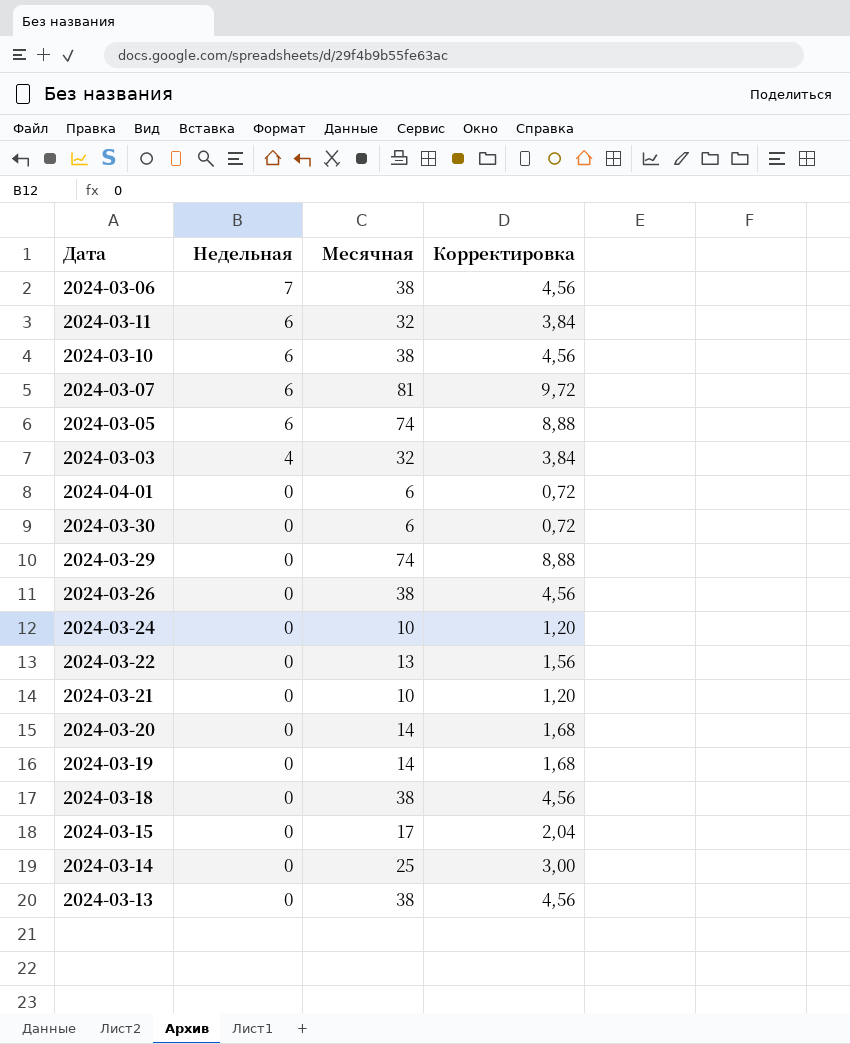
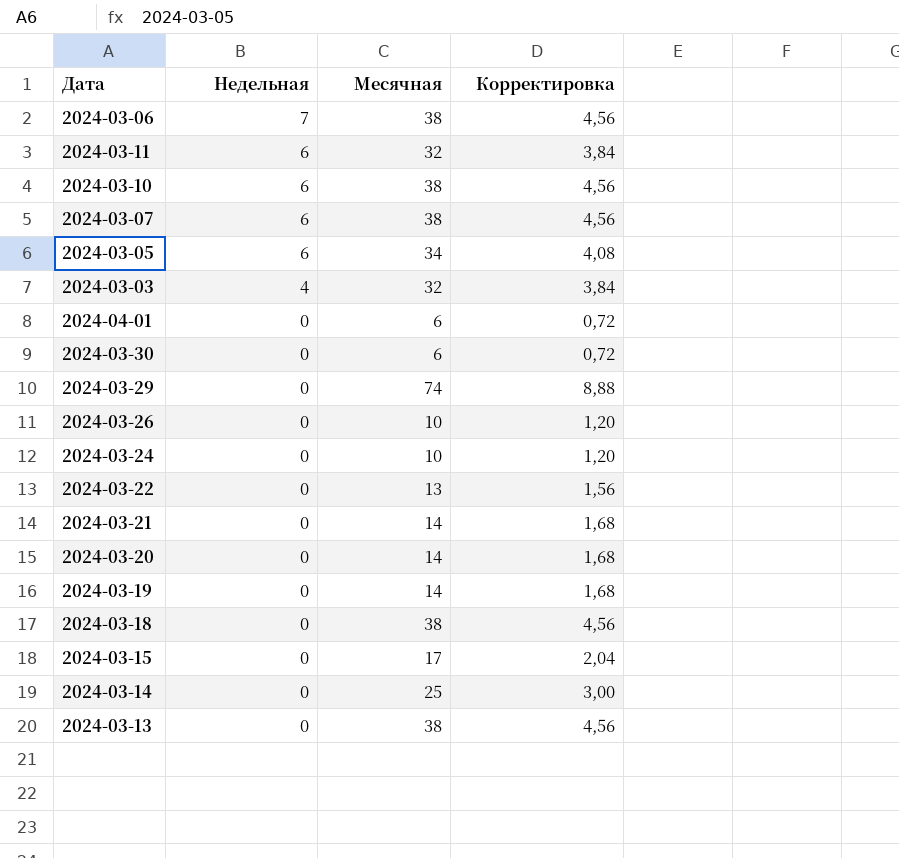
2024-03-07 | Месячная: 81 -> 38
2024-03-07 | Корректировка: 9,72 -> 4,56
2024-03-05 | Месячная: 74 -> 34
2024-03-05 | Корректировка: 8,88 -> 4,08
2024-03-26 | Месячная: 38 -> 10
2024-03-26 | Корректировка: 4,56 -> 1,20
2024-03-21 | Месячная: 10 -> 14
2024-03-21 | Корректировка: 1,20 -> 1,68

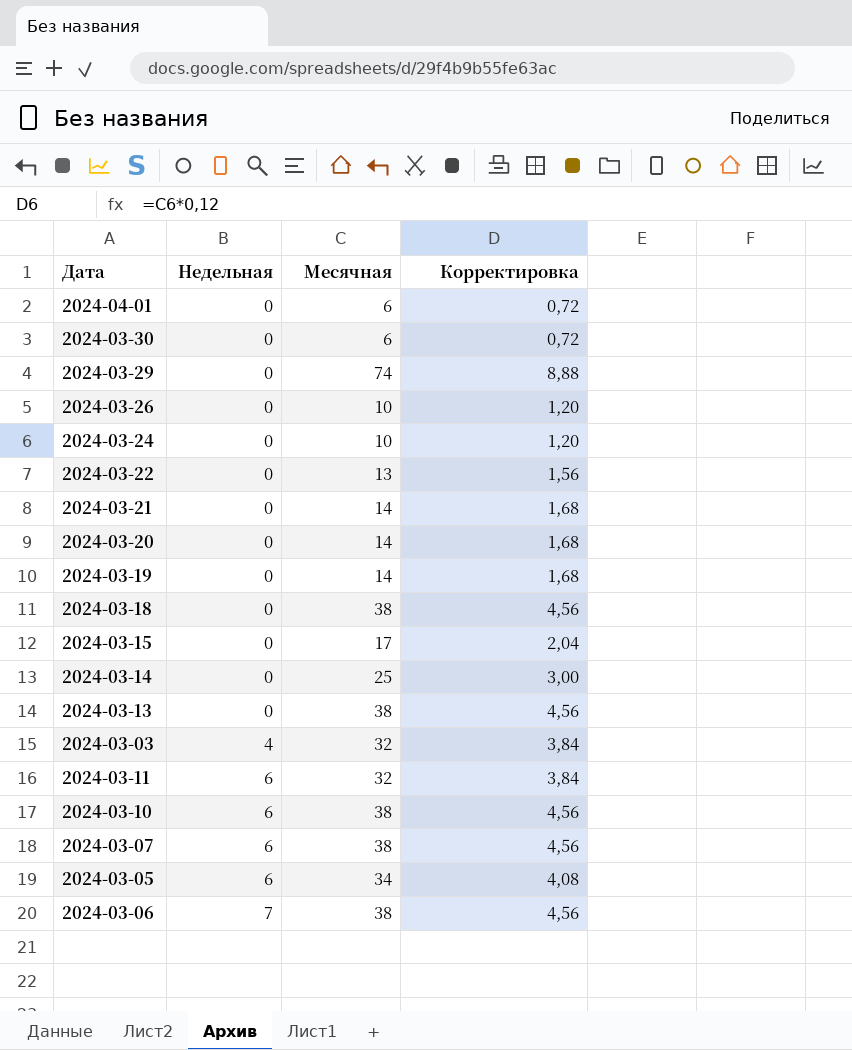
row order: Недельная descending -> Недельная ascending

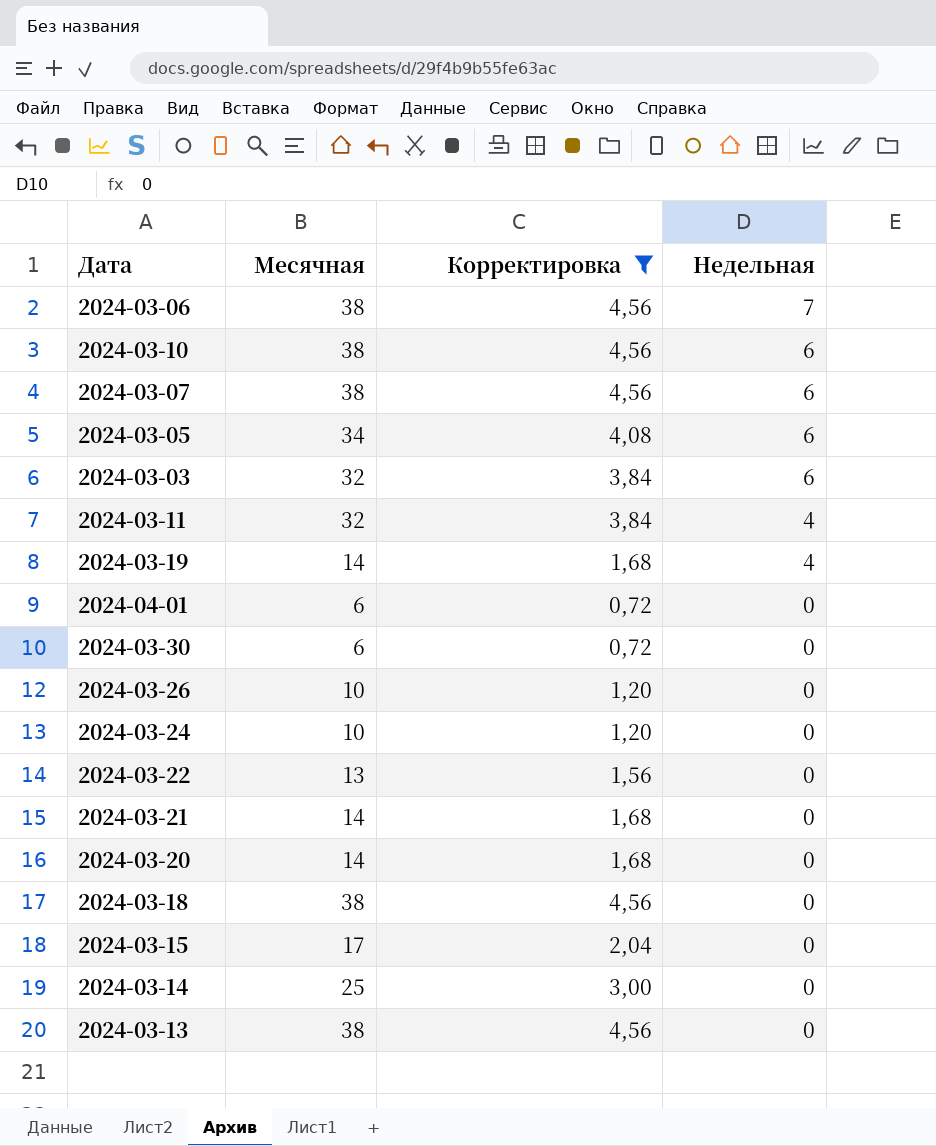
filter: none -> Корректировка != 8,88
row order: Недельная ascending -> Недельная descending
column Недельная | position: 2 -> 4
2024-03-03 | Недельная: 4 -> 6
2024-03-11 | Недельная: 6 -> 4
2024-03-19 | Недельная: 0 -> 4

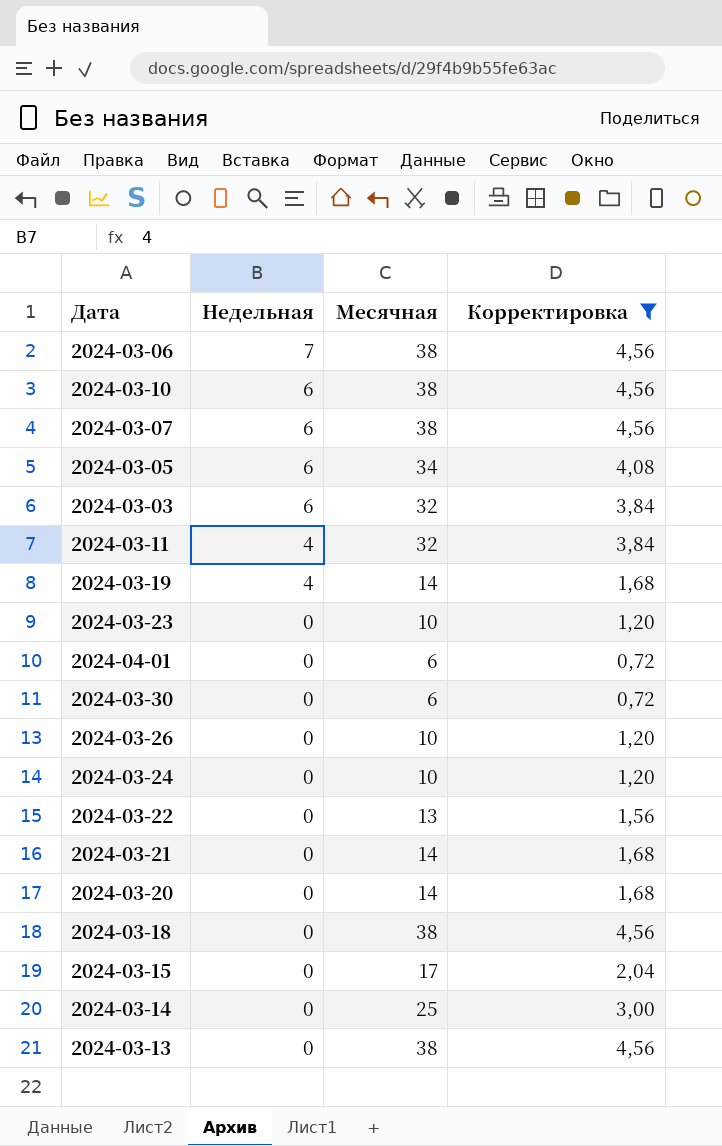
column Недельная | position: 4 -> 2
row 2024-03-23: none -> 0 | 10 | 1,20

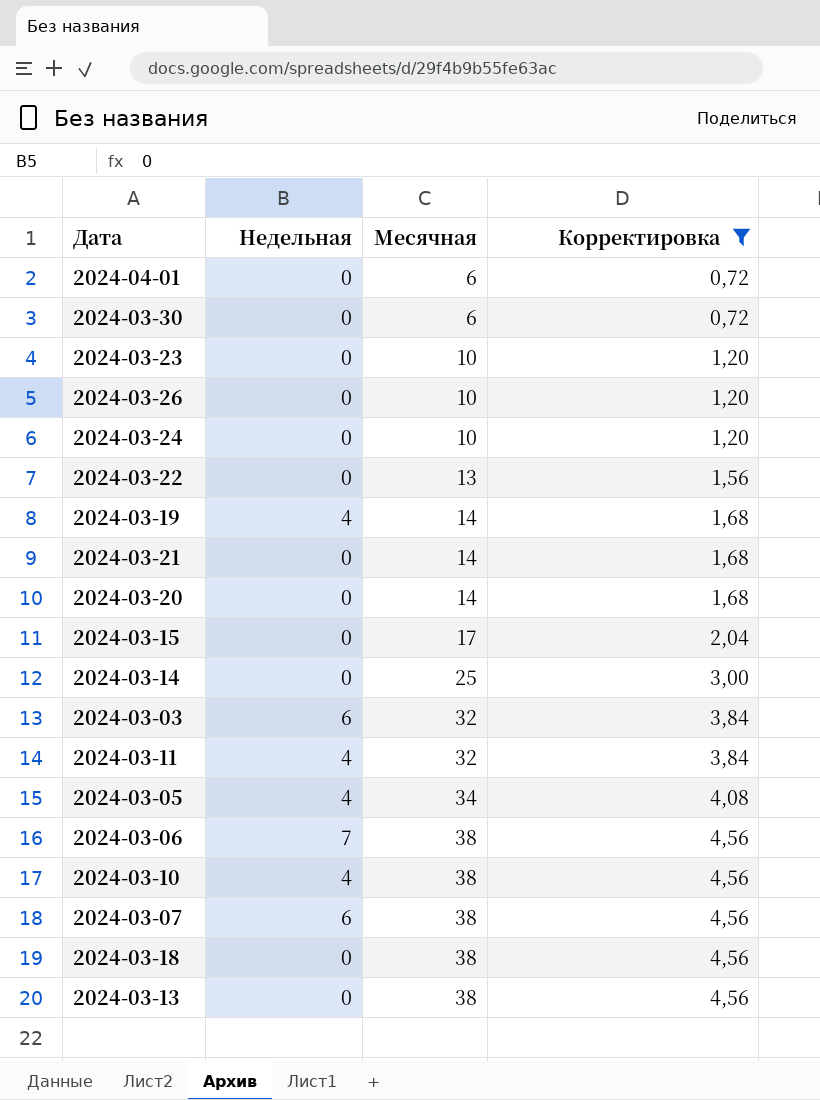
row order: Недельная descending -> Месячная ascending
2024-03-05 | Недельная: 6 -> 4
2024-03-10 | Недельная: 6 -> 4

